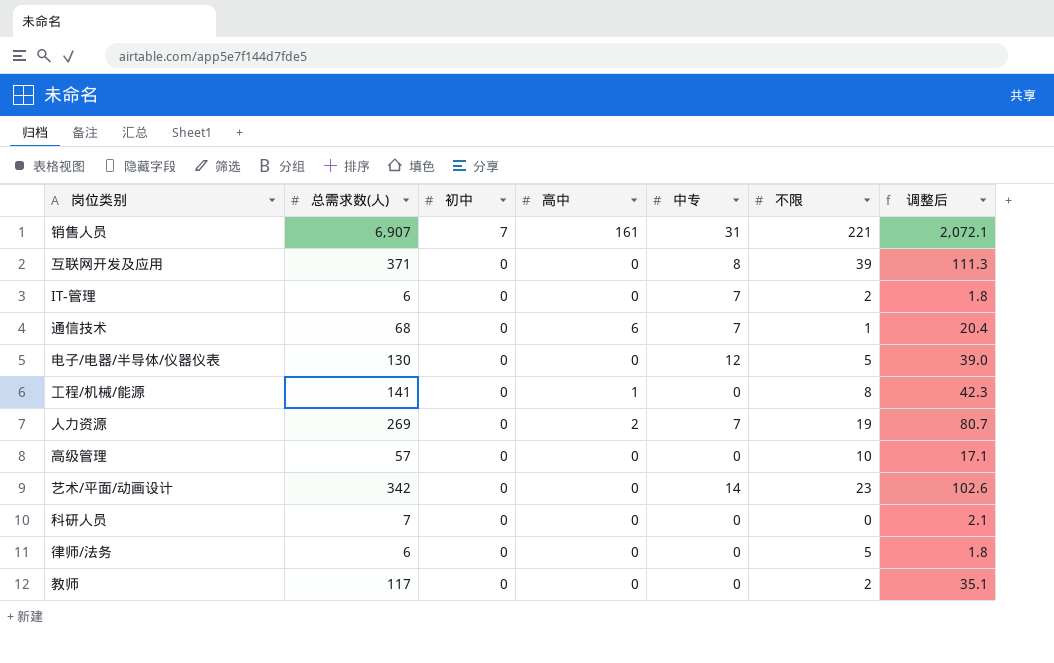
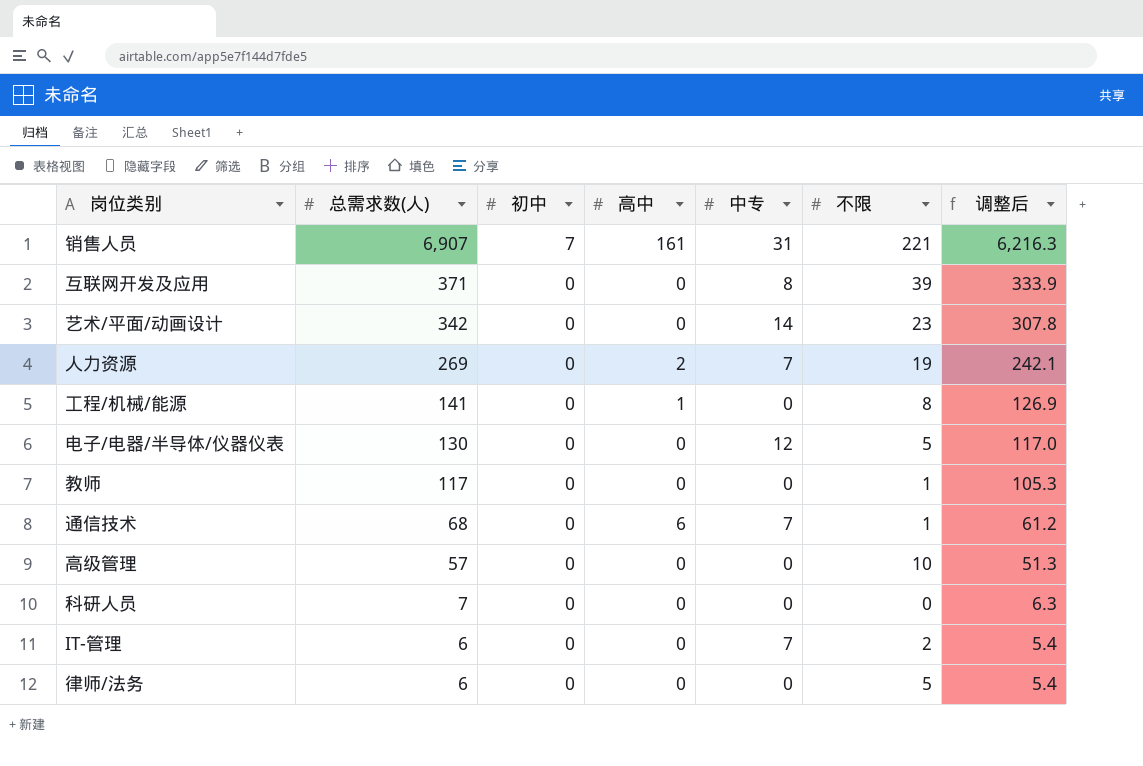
row order: 初中 descending -> 总需求数(人) descending
column 调整后 | formula: [总需求数(人)] * 0.3 -> [总需求数(人)] * 0.9
教师 | 不限: 2 -> 1

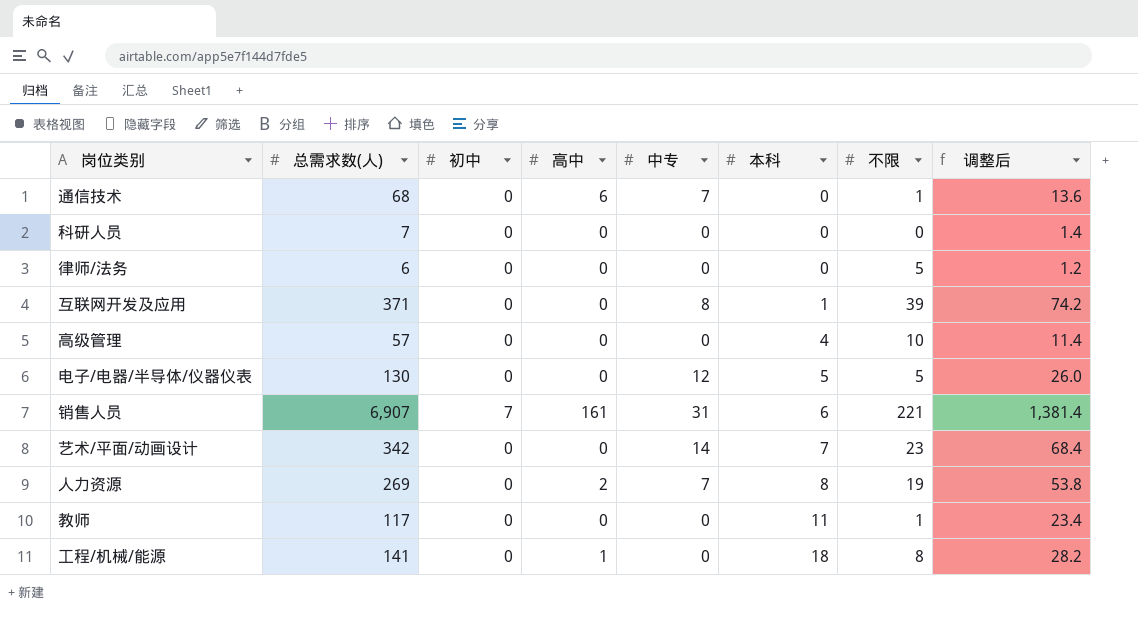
row order: 总需求数(人) descending -> 本科 ascending
column 本科 | position: none -> 6
column 调整后 | formula: [总需求数(人)] * 0.9 -> [总需求数(人)] * 0.2
row IT-管理: 6 | 0 | 0 | 7 | 2 | 5.4 -> none

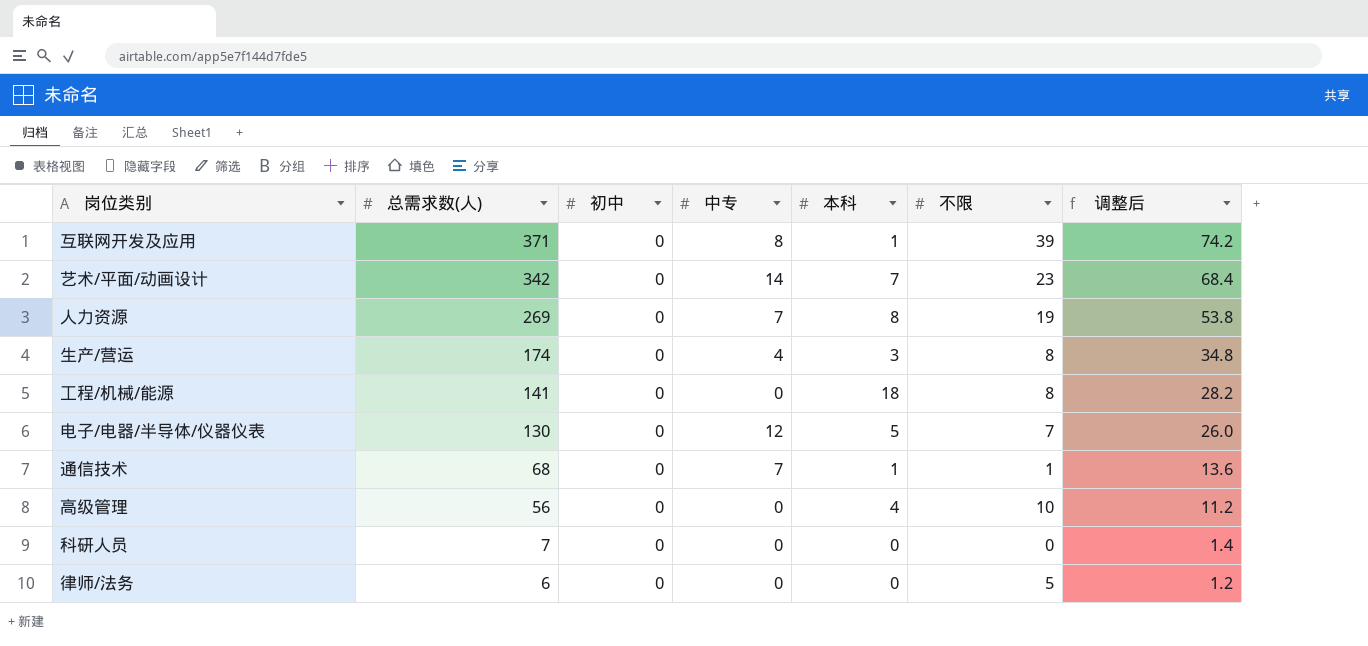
row order: 本科 ascending -> 总需求数(人) descending
column 高中 | position: 4 -> none
row 销售人员: 6,907 | 7 | 161 | 31 | 6 | 221 | 1,381.4 -> none
row 教师: 117 | 0 | 0 | 0 | 11 | 1 | 23.4 -> none
row 生产/营运: none -> 174 | 0 | 4 | 3 | 8 | 34.8
电子/电器/半导体/仪器仪表 | 不限: 5 -> 7
通信技术 | 本科: 0 -> 1
高级管理 | 总需求数(人): 57 -> 56
高级管理 | 调整后: 11.4 -> 11.2

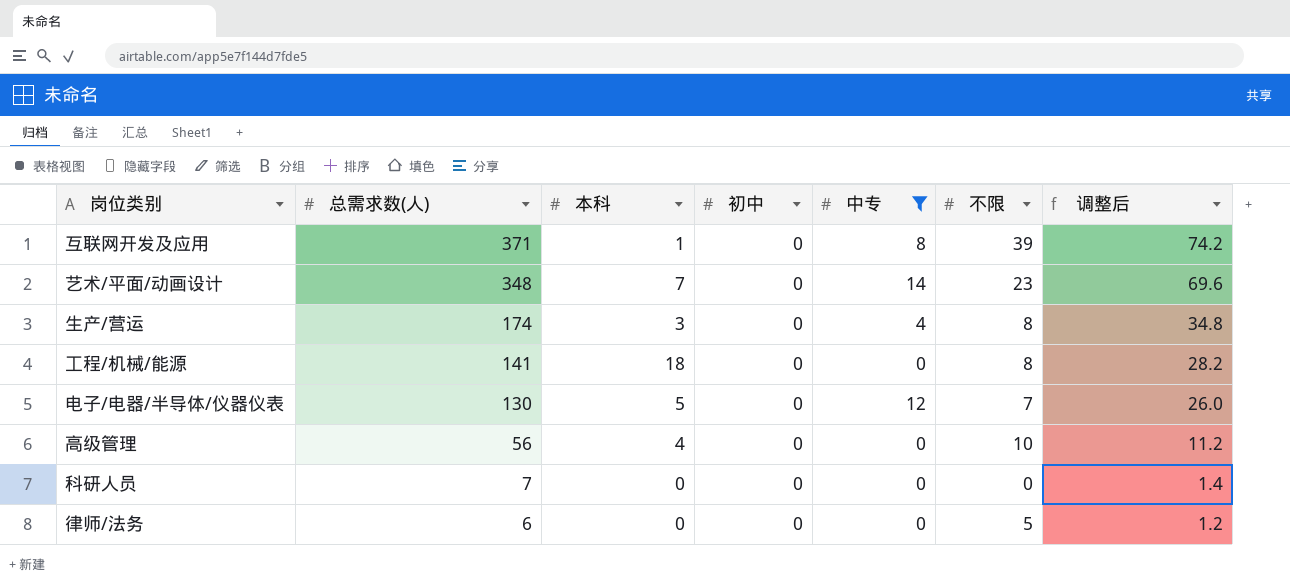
filter: none -> 中专 != 7
column 本科 | position: 5 -> 3
艺术/平面/动画设计 | 总需求数(人): 342 -> 348
艺术/平面/动画设计 | 调整后: 68.4 -> 69.6

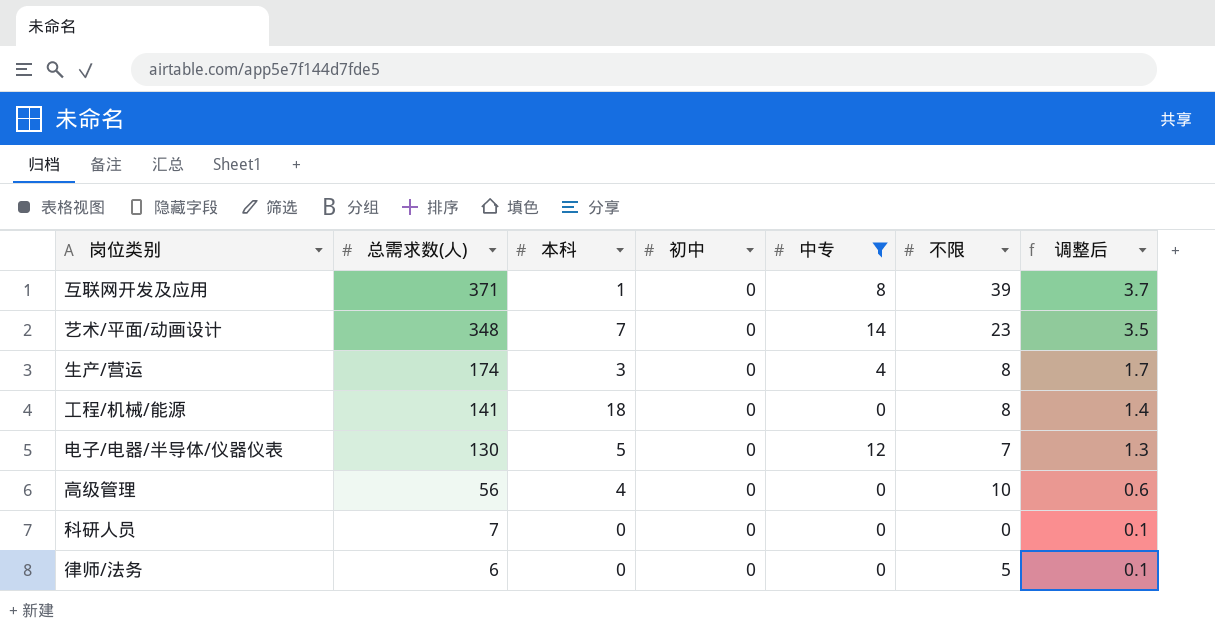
column 调整后 | formula: [总需求数(人)] * 0.2 -> [总需求数(人)] * 0.01

